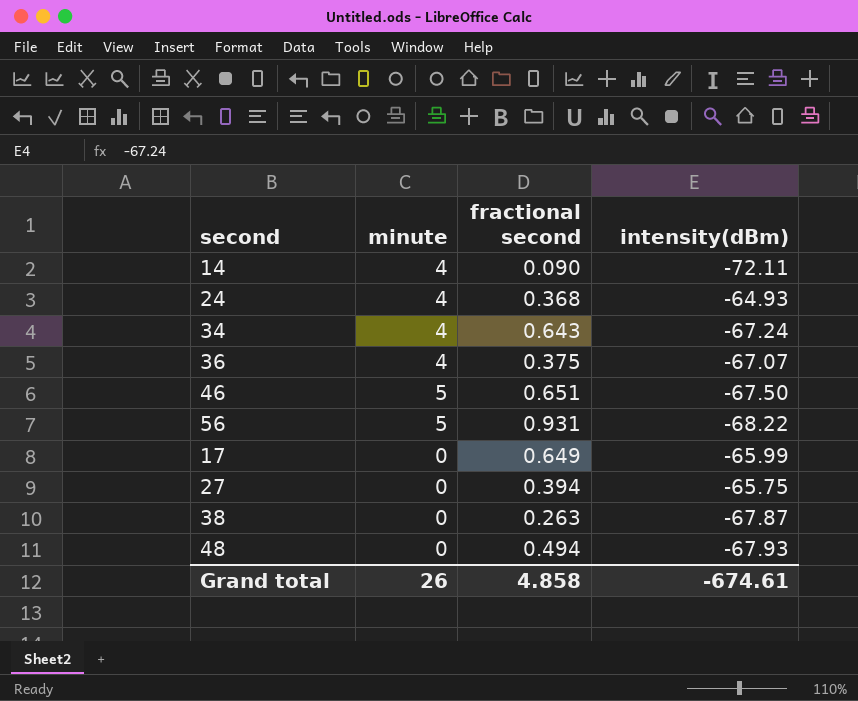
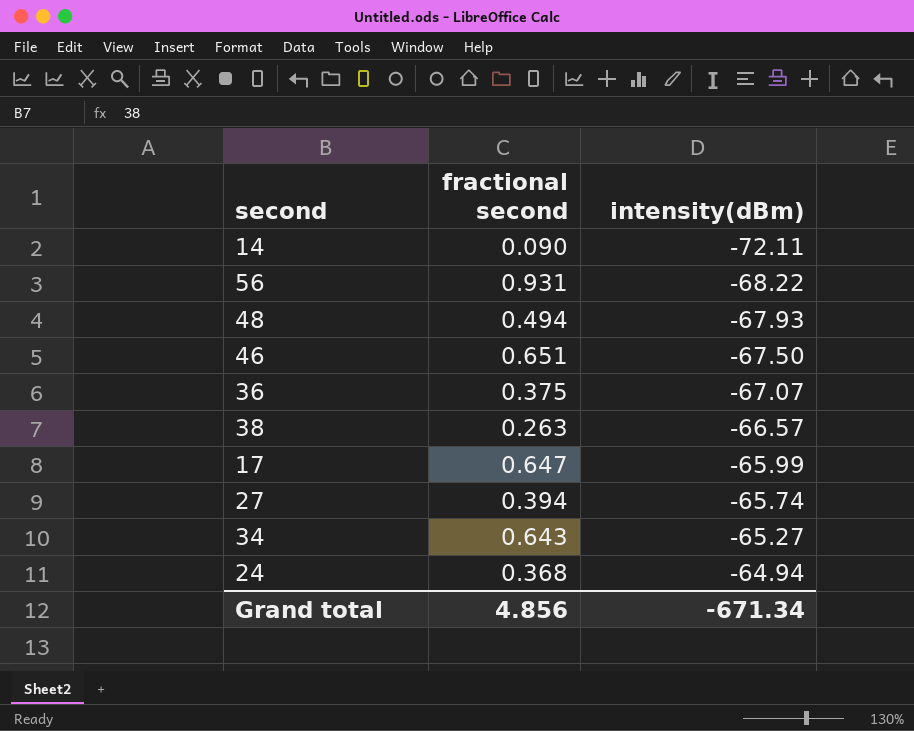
row order: none -> intensity(dBm) ascending
column minute | position: 2 -> none
38 | intensity(dBm): -67.87 -> -66.57
17 | fractional second: 0.649 -> 0.647
27 | intensity(dBm): -65.75 -> -65.74
34 | intensity(dBm): -67.24 -> -65.27
24 | intensity(dBm): -64.93 -> -64.94
Grand total | fractional second: 4.858 -> 4.856
Grand total | intensity(dBm): -674.61 -> -671.34

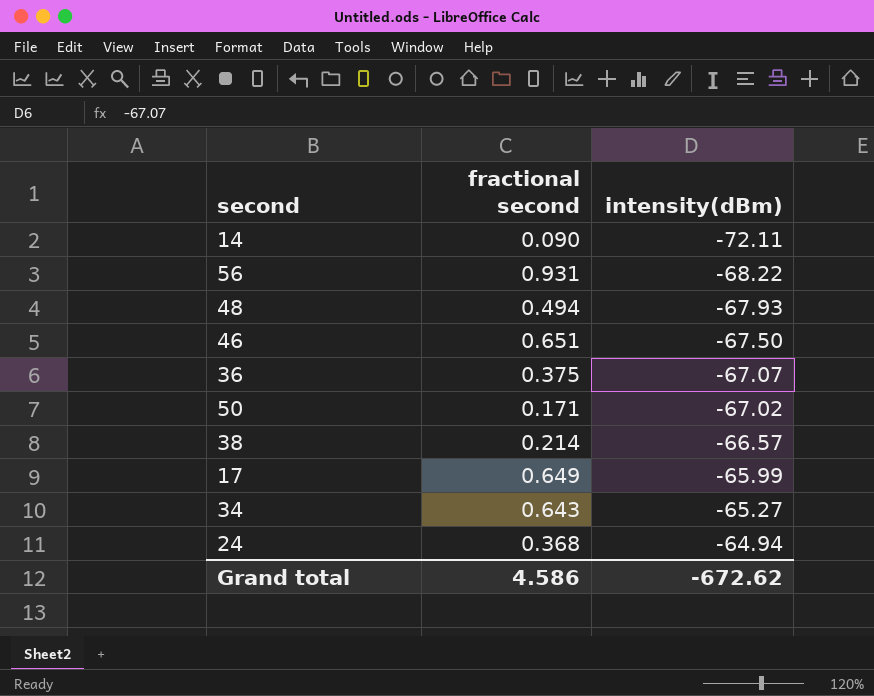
row 27: 0.394 | -65.74 -> none
row 50: none -> 0.171 | -67.02
38 | fractional second: 0.263 -> 0.214
17 | fractional second: 0.647 -> 0.649
Grand total | fractional second: 4.856 -> 4.586
Grand total | intensity(dBm): -671.34 -> -672.62

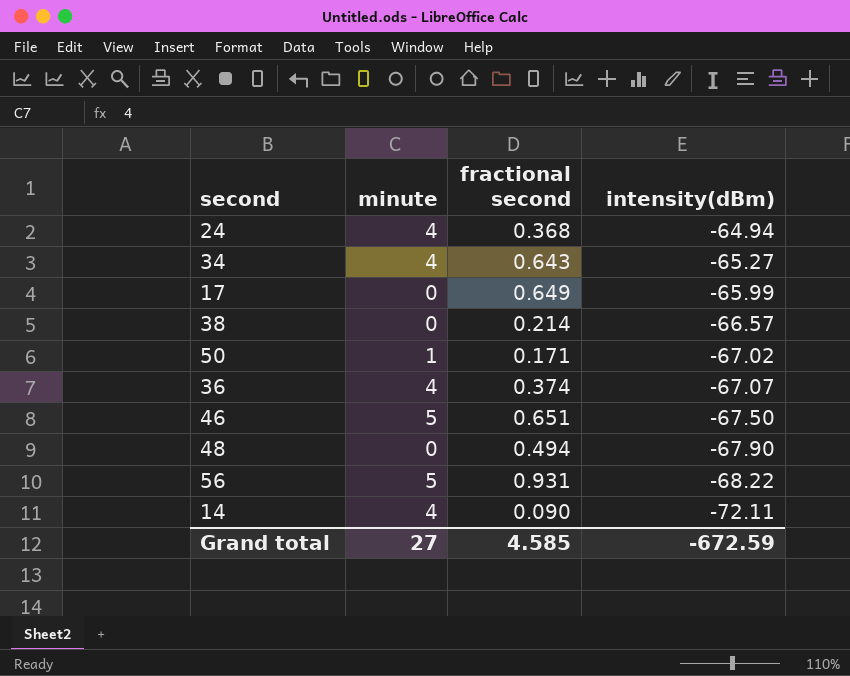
row order: intensity(dBm) ascending -> intensity(dBm) descending
column minute | position: none -> 2
36 | fractional second: 0.375 -> 0.374
48 | intensity(dBm): -67.93 -> -67.90
Grand total | fractional second: 4.586 -> 4.585
Grand total | intensity(dBm): -672.62 -> -672.59

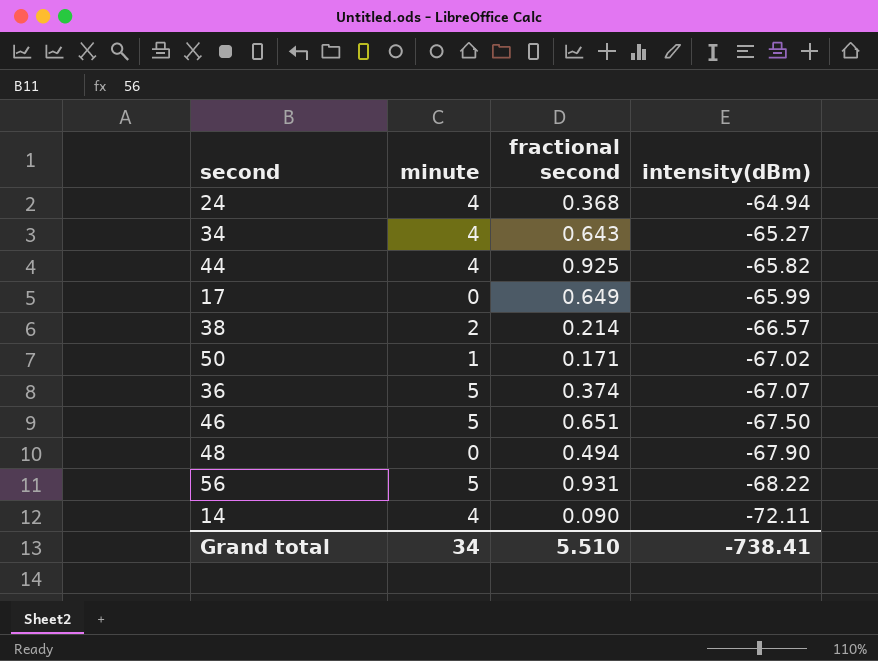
row 44: none -> 4 | 0.925 | -65.82
38 | minute: 0 -> 2
36 | minute: 4 -> 5
Grand total | minute: 27 -> 34
Grand total | fractional second: 4.585 -> 5.510
Grand total | intensity(dBm): -672.59 -> -738.41

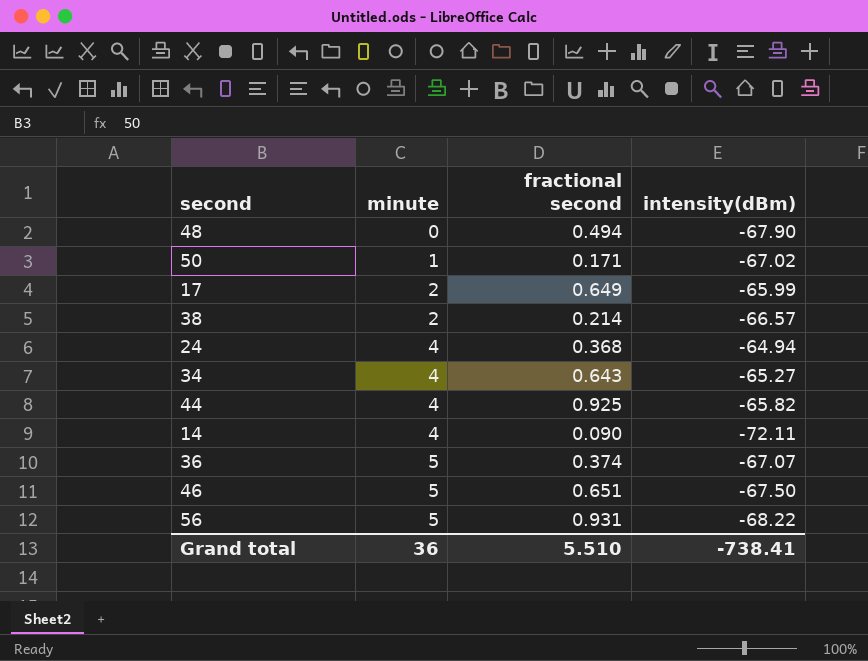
row order: intensity(dBm) descending -> minute ascending
17 | minute: 0 -> 2
Grand total | minute: 34 -> 36

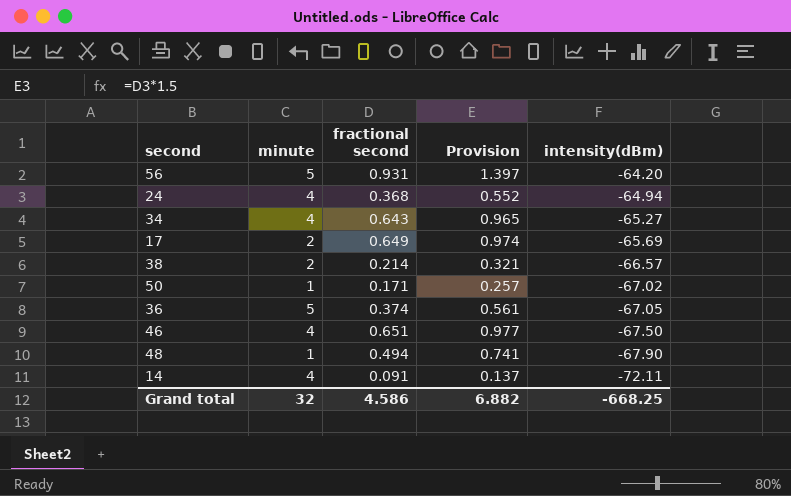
row order: minute ascending -> intensity(dBm) descending
column Provision | formula: none -> [fractional second] * 1.5
row 44: 4 | 0.925 | -65.82 -> none
56 | intensity(dBm): -68.22 -> -64.20
17 | intensity(dBm): -65.99 -> -65.69
36 | intensity(dBm): -67.07 -> -67.05
46 | minute: 5 -> 4
48 | minute: 0 -> 1
14 | fractional second: 0.090 -> 0.091
Grand total | minute: 36 -> 32
Grand total | fractional second: 5.510 -> 4.586
Grand total | intensity(dBm): -738.41 -> -668.25

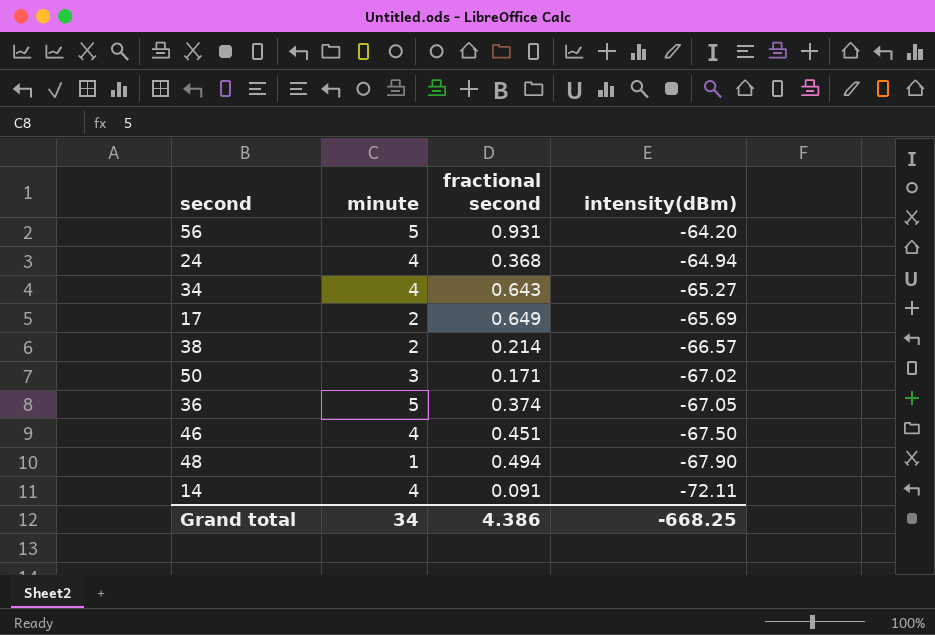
column Provision | formula: [fractional second] * 1.5 -> none
50 | minute: 1 -> 3
46 | fractional second: 0.651 -> 0.451
Grand total | minute: 32 -> 34
Grand total | fractional second: 4.586 -> 4.386

